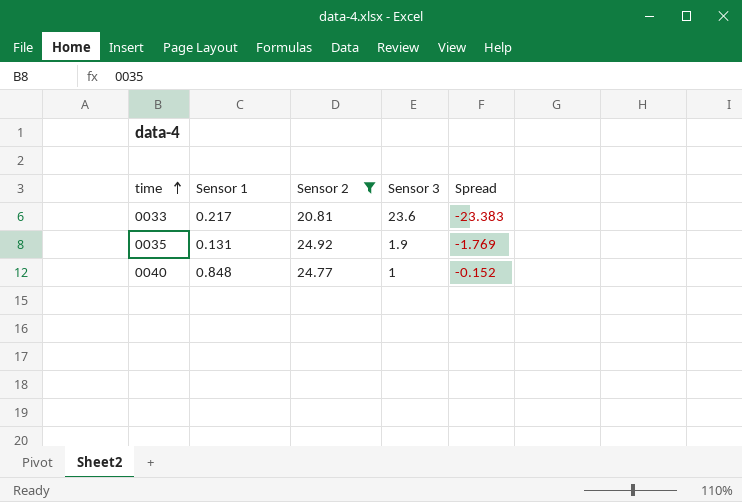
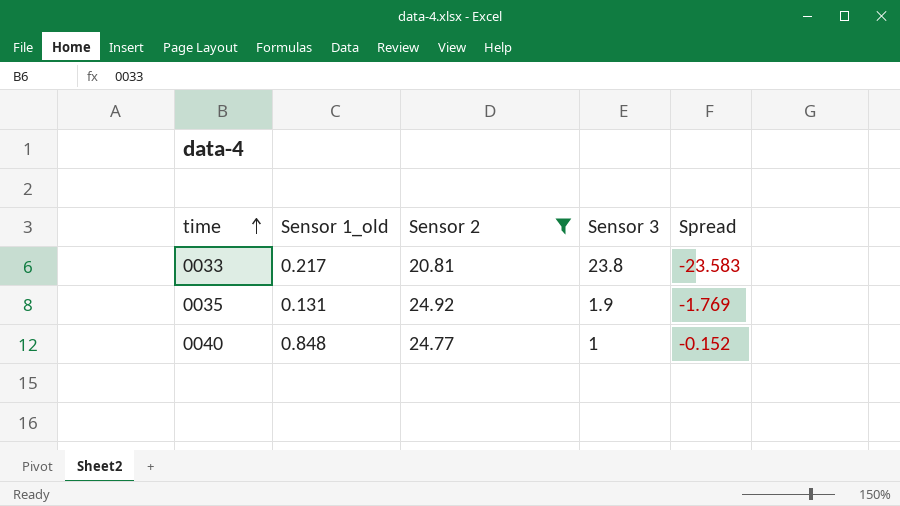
column name: Sensor 1 -> Sensor 1_old
0033 | Sensor 3: 23.6 -> 23.8
0033 | Spread: -23.383 -> -23.583

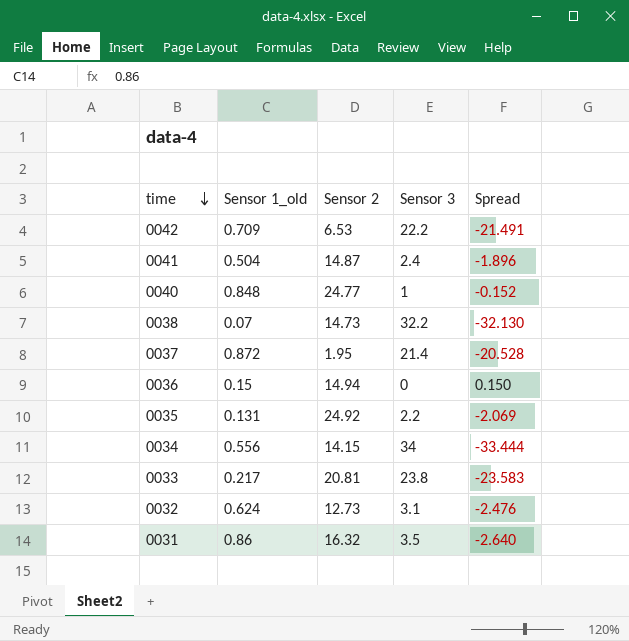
filter: Sensor 2 >= 20.81 -> none
row order: time ascending -> time descending
0035 | Sensor 3: 1.9 -> 2.2
0035 | Spread: -1.769 -> -2.069

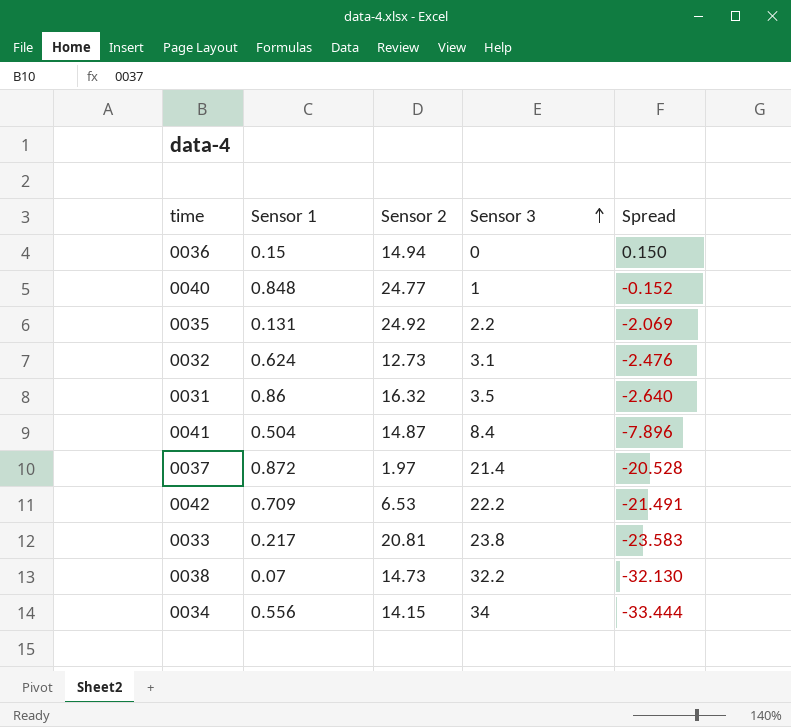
row order: time descending -> Sensor 3 ascending
column name: Sensor 1_old -> Sensor 1
0041 | Sensor 3: 2.4 -> 8.4
0041 | Spread: -1.896 -> -7.896
0037 | Sensor 2: 1.95 -> 1.97

